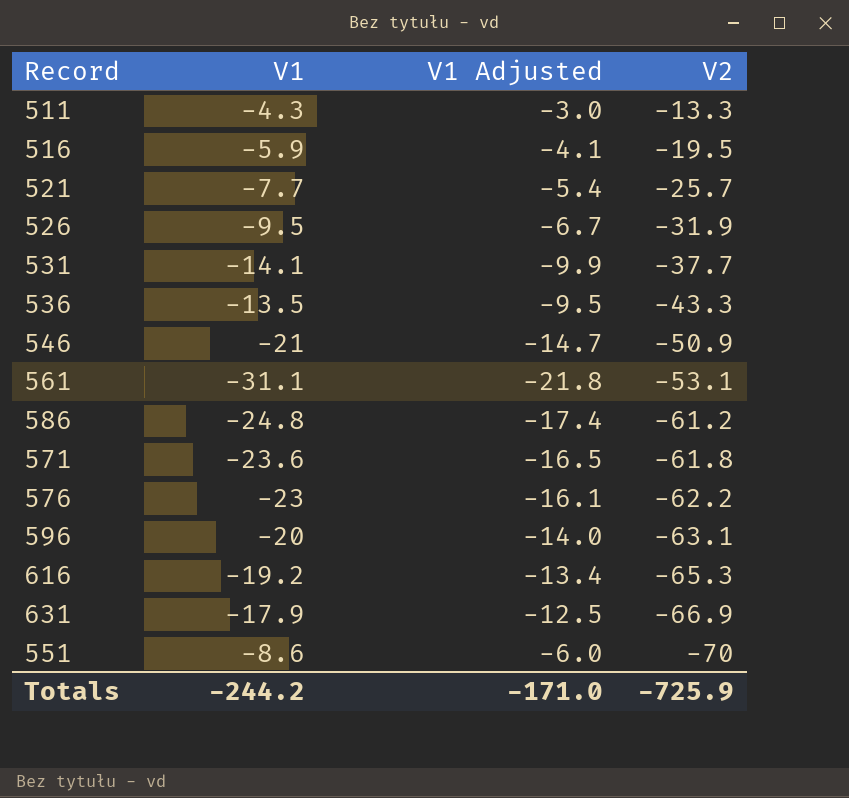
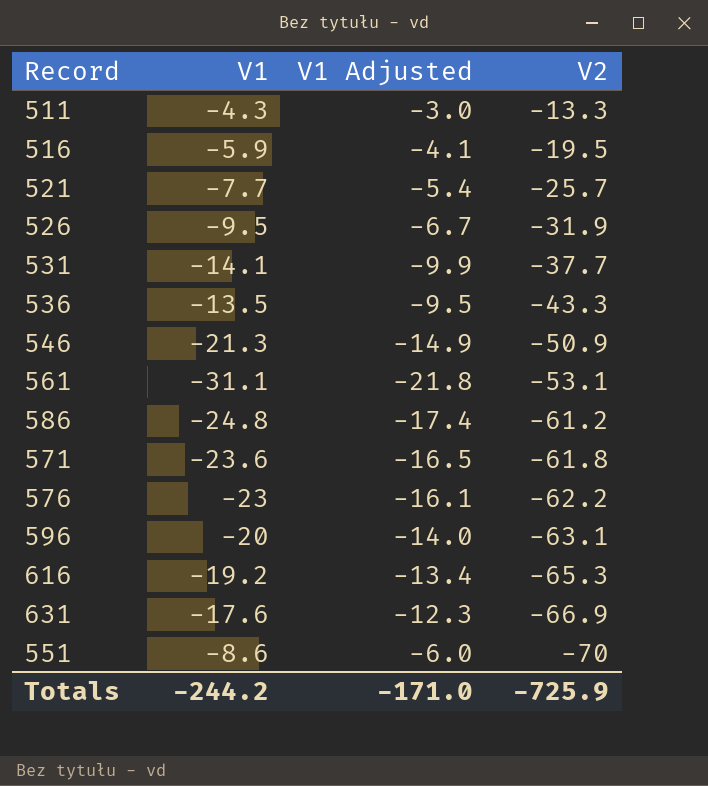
546 | V1: -21 -> -21.3
546 | V1 Adjusted: -14.7 -> -14.9
631 | V1: -17.9 -> -17.6
631 | V1 Adjusted: -12.5 -> -12.3

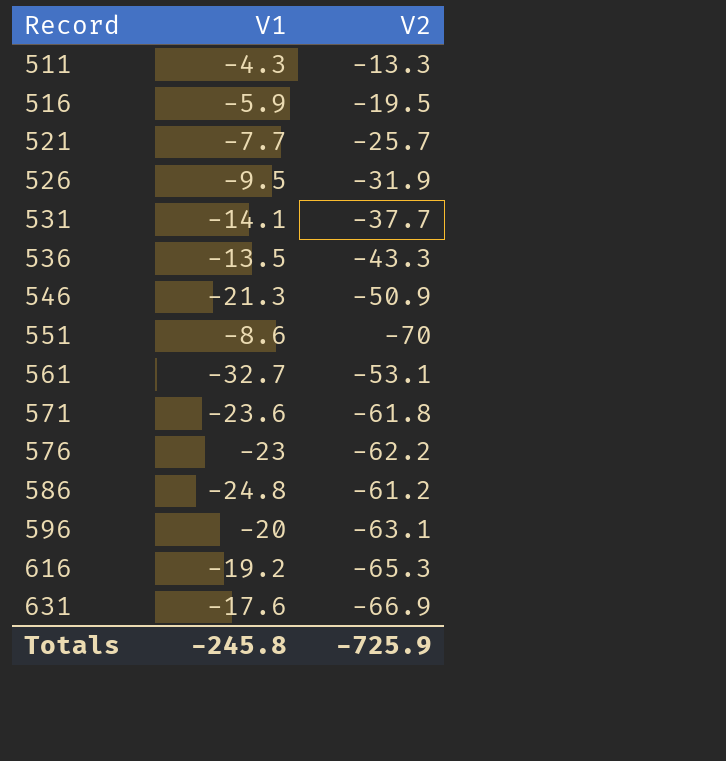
row order: V2 descending -> Record ascending
column V1 Adjusted | formula: [V1] * 0.7 -> none
561 | V1: -31.1 -> -32.7
Totals | V1: -244.2 -> -245.8

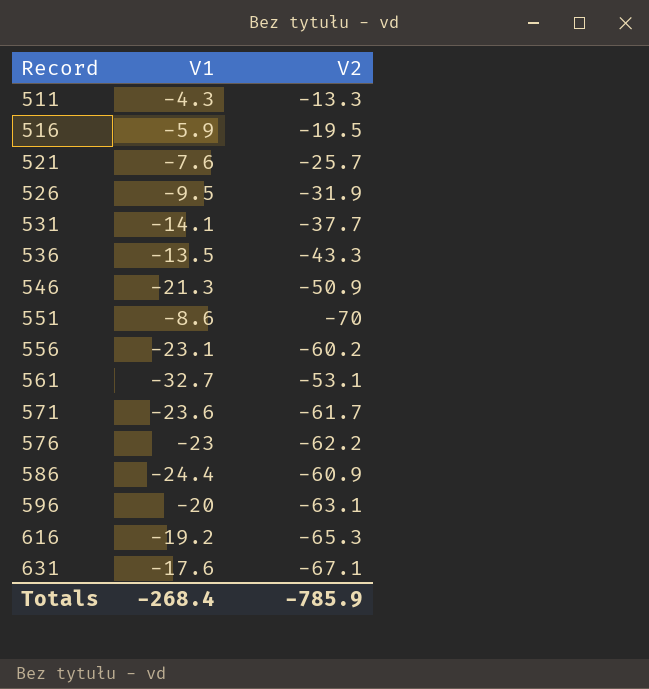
521 | V1: -7.7 -> -7.6
row 556: none -> -23.1 | -60.2
571 | V2: -61.8 -> -61.7
586 | V1: -24.8 -> -24.4
586 | V2: -61.2 -> -60.9
631 | V2: -66.9 -> -67.1
Totals | V1: -245.8 -> -268.4
Totals | V2: -725.9 -> -785.9

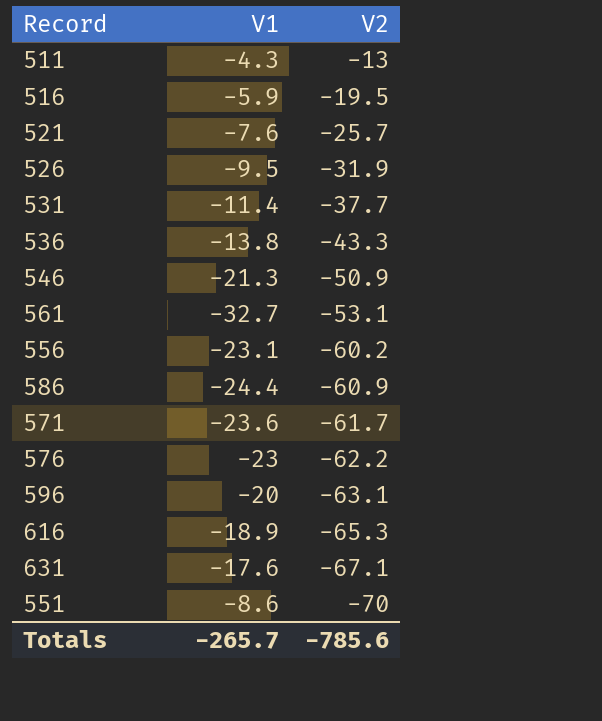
row order: Record ascending -> V2 descending
511 | V2: -13.3 -> -13
531 | V1: -14.1 -> -11.4
536 | V1: -13.5 -> -13.8
616 | V1: -19.2 -> -18.9
Totals | V1: -268.4 -> -265.7
Totals | V2: -785.9 -> -785.6

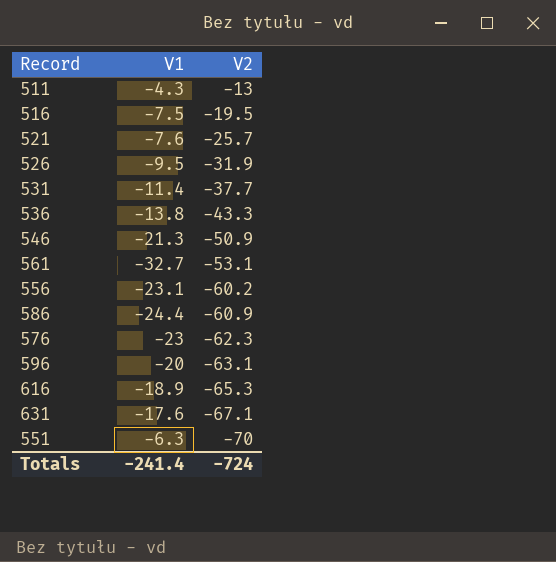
row 571: -23.6 | -61.7 -> none
516 | V1: -5.9 -> -7.5
576 | V2: -62.2 -> -62.3
551 | V1: -8.6 -> -6.3
Totals | V1: -265.7 -> -241.4
Totals | V2: -785.6 -> -724

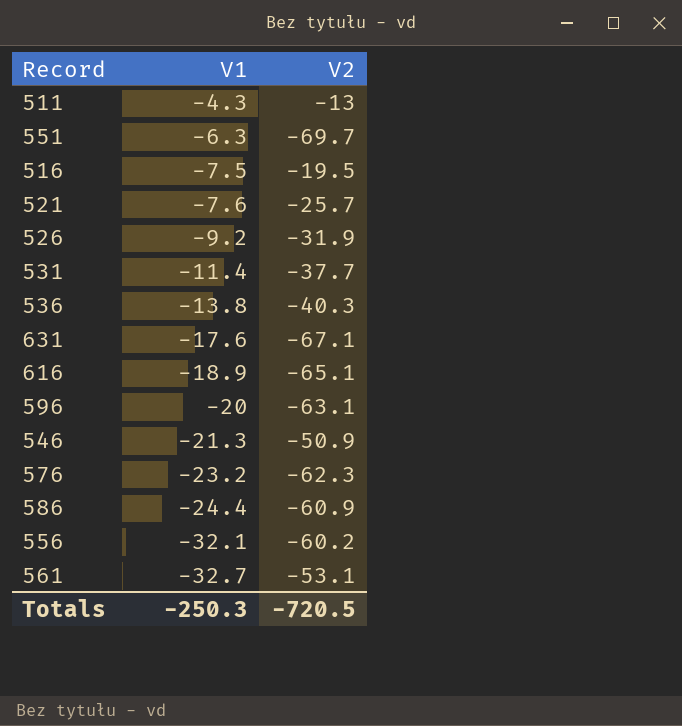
row order: V2 descending -> V1 descending
551 | V2: -70 -> -69.7
526 | V1: -9.5 -> -9.2
536 | V2: -43.3 -> -40.3
616 | V2: -65.3 -> -65.1
576 | V1: -23 -> -23.2
556 | V1: -23.1 -> -32.1
Totals | V1: -241.4 -> -250.3
Totals | V2: -724 -> -720.5

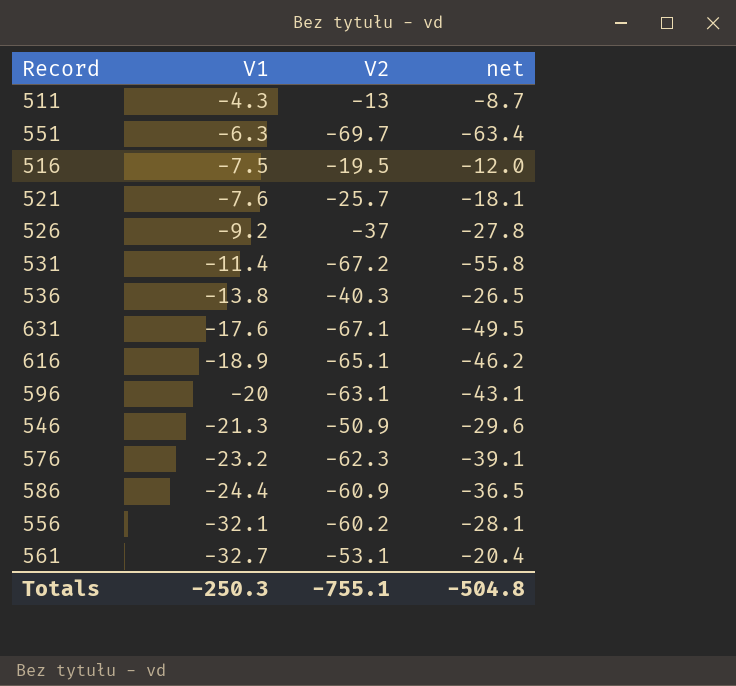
column net | formula: none -> [V2] - [V1]
526 | V2: -31.9 -> -37
531 | V2: -37.7 -> -67.2
Totals | V2: -720.5 -> -755.1

